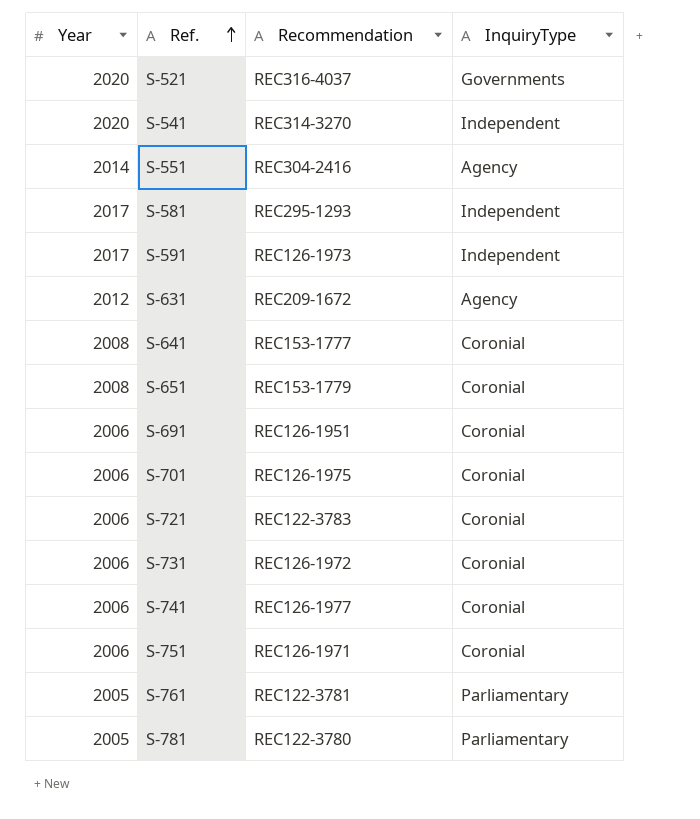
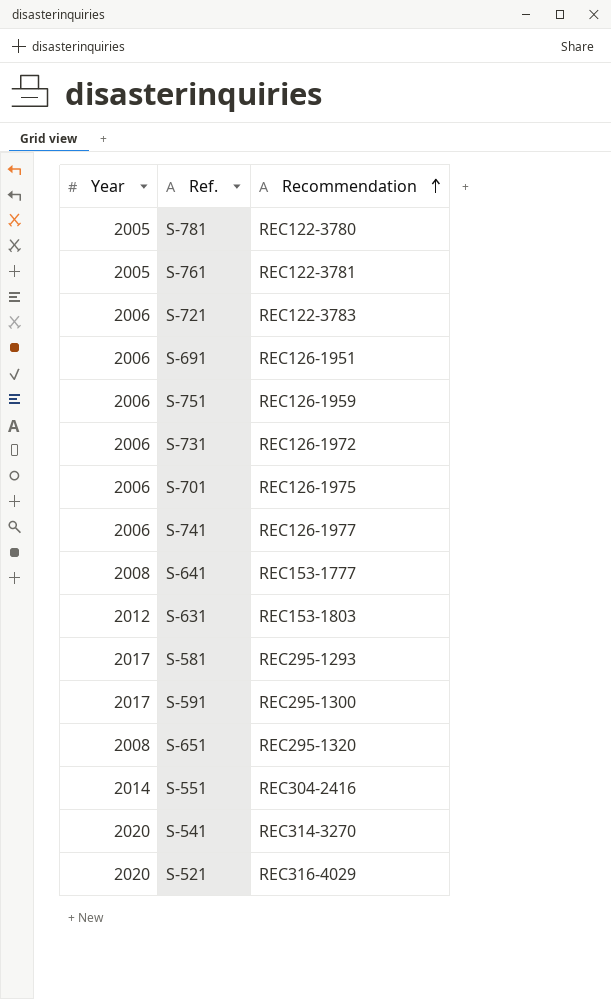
row order: Ref. ascending -> Recommendation ascending
column InquiryType | position: 4 -> none
S-751 | Recommendation: REC126-1971 -> REC126-1959
S-631 | Recommendation: REC209-1672 -> REC153-1803
S-591 | Recommendation: REC126-1973 -> REC295-1300
S-651 | Recommendation: REC153-1779 -> REC295-1320
S-521 | Recommendation: REC316-4037 -> REC316-4029

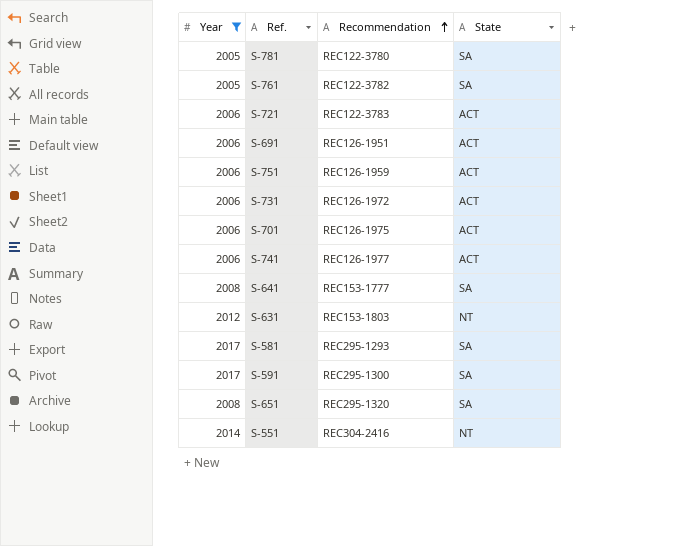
filter: none -> Year != 2020
column State | position: none -> 4
S-761 | Recommendation: REC122-3781 -> REC122-3782

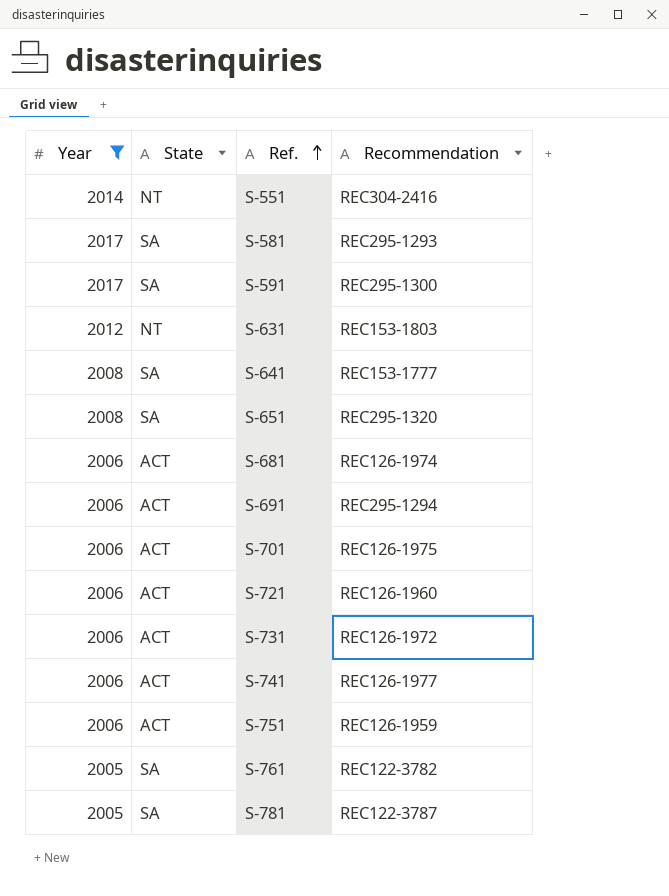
row order: Recommendation ascending -> Ref. ascending
column State | position: 4 -> 2
row S-681: none -> 2006 | ACT | REC126-1974
S-691 | Recommendation: REC126-1951 -> REC295-1294
S-721 | Recommendation: REC122-3783 -> REC126-1960
S-781 | Recommendation: REC122-3780 -> REC122-3787

